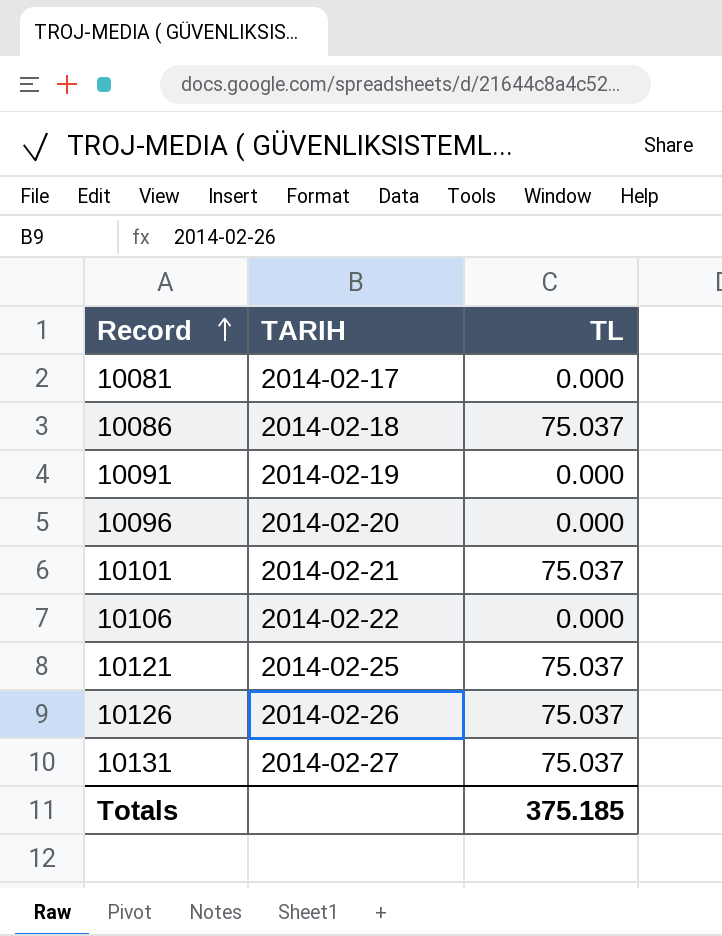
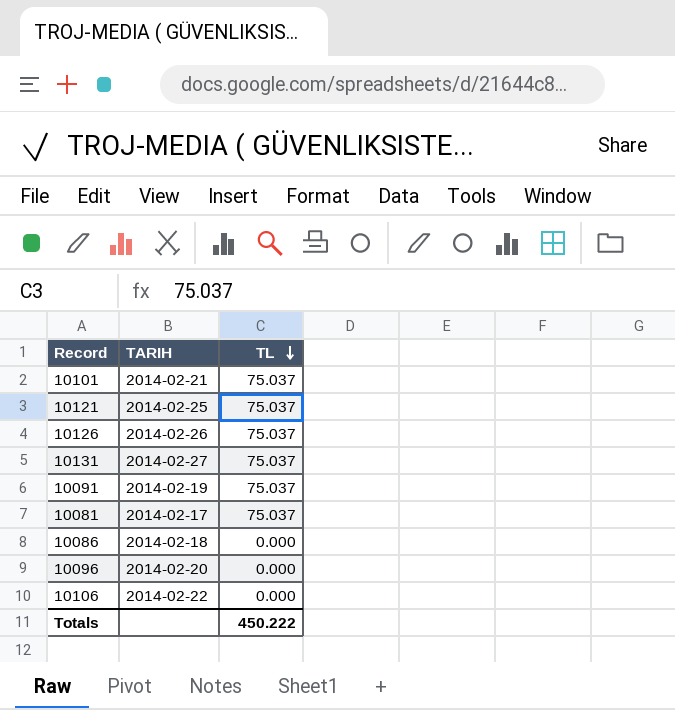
row order: Record ascending -> TL descending
10091 | TL: 0.000 -> 75.037
10081 | TL: 0.000 -> 75.037
10086 | TL: 75.037 -> 0.000
Totals | TL: 375.185 -> 450.222

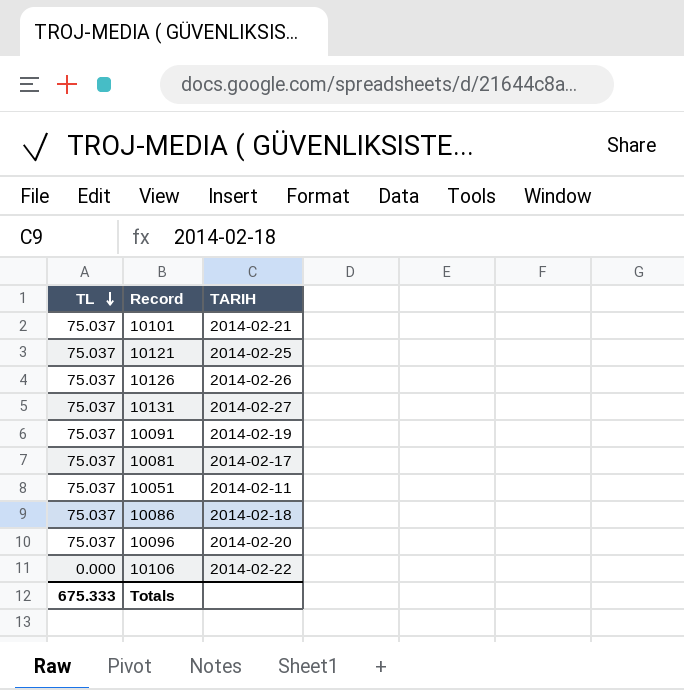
column TL | position: 3 -> 1
row 10051: none -> 75.037 | 2014-02-11
10086 | TL: 0.000 -> 75.037
10096 | TL: 0.000 -> 75.037
Totals | TL: 450.222 -> 675.333

